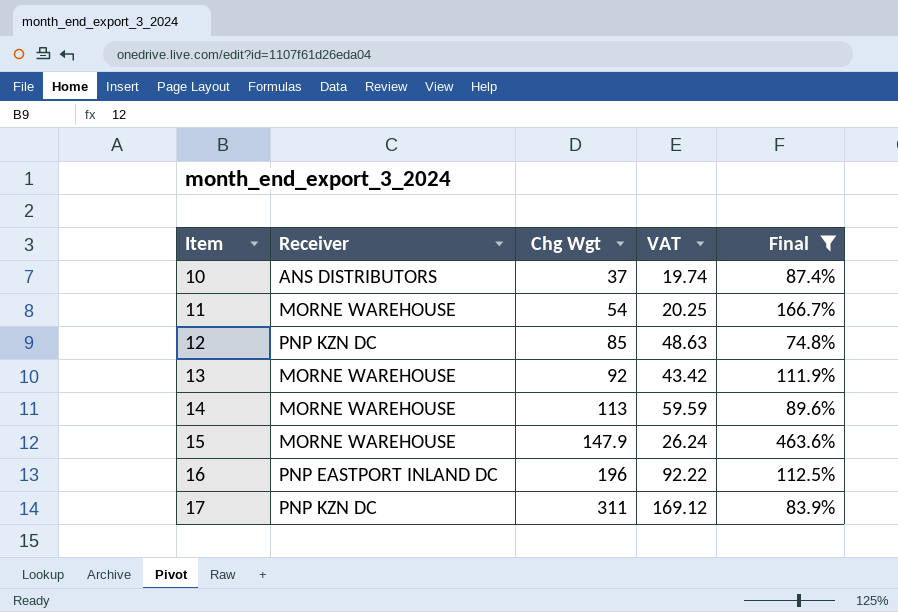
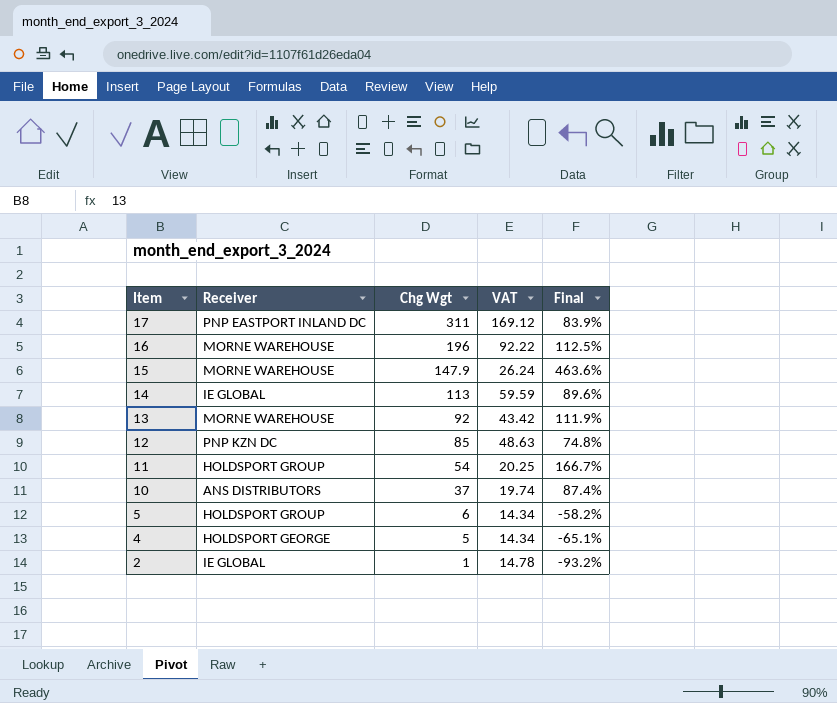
filter: Final >= 74.8% -> none
row order: Item ascending -> Item descending
17 | Receiver: PNP KZN DC -> PNP EASTPORT INLAND DC
16 | Receiver: PNP EASTPORT INLAND DC -> MORNE WAREHOUSE
14 | Receiver: MORNE WAREHOUSE -> IE GLOBAL
11 | Receiver: MORNE WAREHOUSE -> HOLDSPORT GROUP

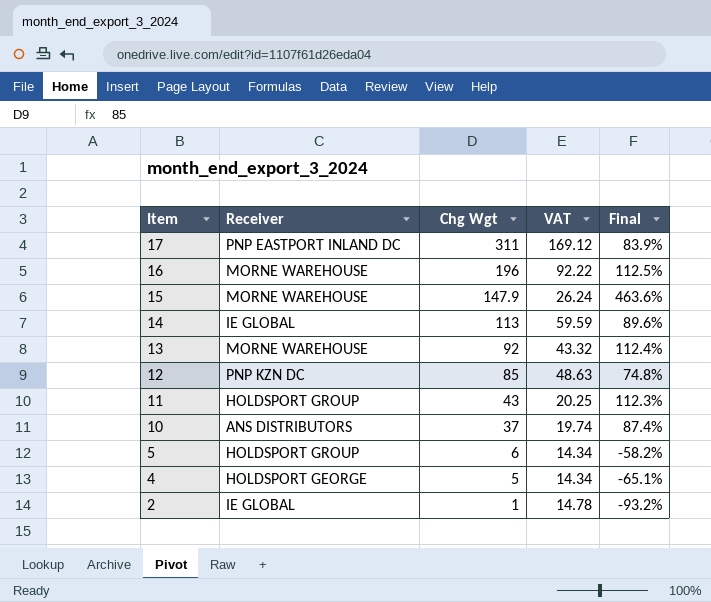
13 | VAT: 43.42 -> 43.32
13 | Final: 111.9% -> 112.4%
11 | Chg Wgt: 54 -> 43
11 | Final: 166.7% -> 112.3%

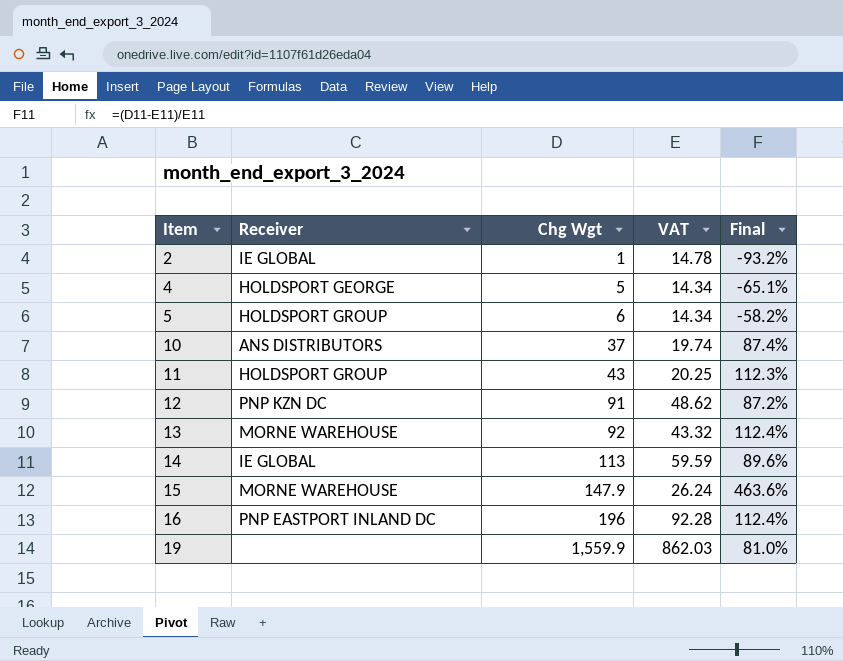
row order: Item descending -> Item ascending
row 17: PNP EASTPORT INLAND DC | 311 | 169.12 | 83.9% -> none
12 | Chg Wgt: 85 -> 91
12 | VAT: 48.63 -> 48.62
12 | Final: 74.8% -> 87.2%
16 | Receiver: MORNE WAREHOUSE -> PNP EASTPORT INLAND DC
16 | VAT: 92.22 -> 92.28
16 | Final: 112.5% -> 112.4%
row 19: none -> none | 1,559.9 | 862.03 | 81.0%

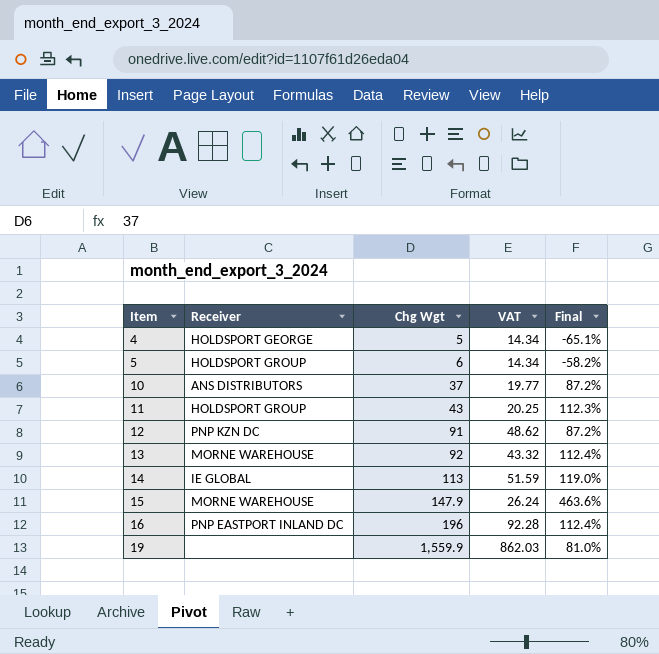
row 2: IE GLOBAL | 1 | 14.78 | -93.2% -> none
10 | VAT: 19.74 -> 19.77
10 | Final: 87.4% -> 87.2%
14 | VAT: 59.59 -> 51.59
14 | Final: 89.6% -> 119.0%

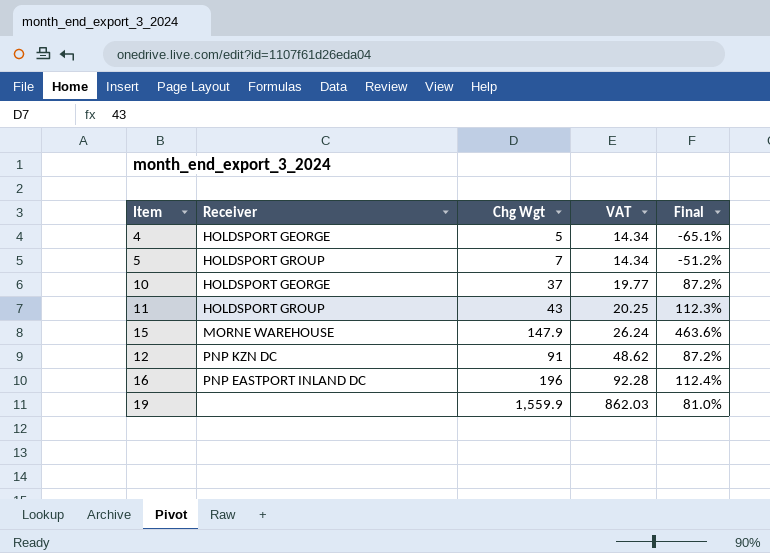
row order: Item ascending -> VAT ascending
row 13: MORNE WAREHOUSE | 92 | 43.32 | 112.4% -> none
row 14: IE GLOBAL | 113 | 51.59 | 119.0% -> none
5 | Chg Wgt: 6 -> 7
5 | Final: -58.2% -> -51.2%
10 | Receiver: ANS DISTRIBUTORS -> HOLDSPORT GEORGE

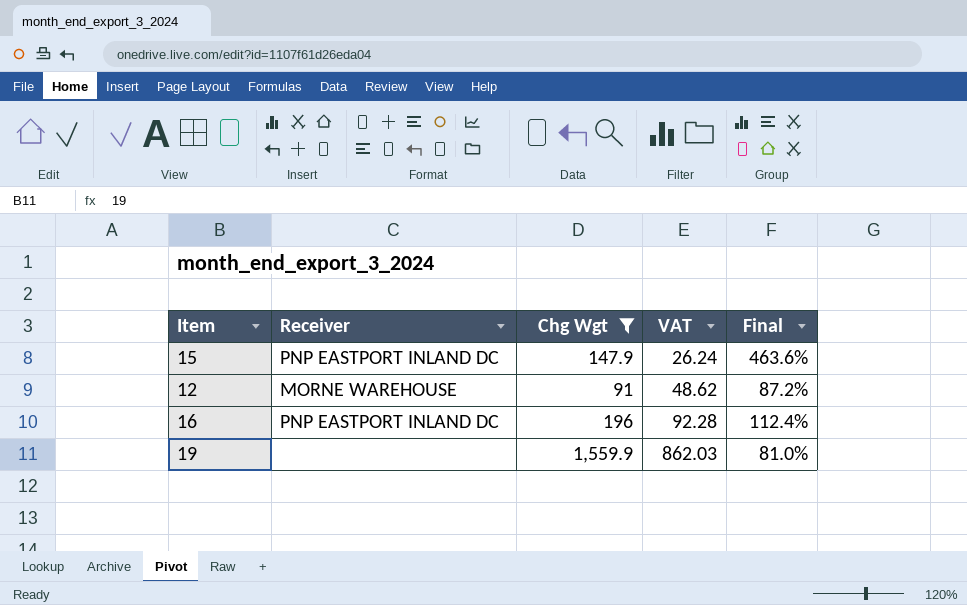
filter: none -> Chg Wgt >= 91
15 | Receiver: MORNE WAREHOUSE -> PNP EASTPORT INLAND DC
12 | Receiver: PNP KZN DC -> MORNE WAREHOUSE

